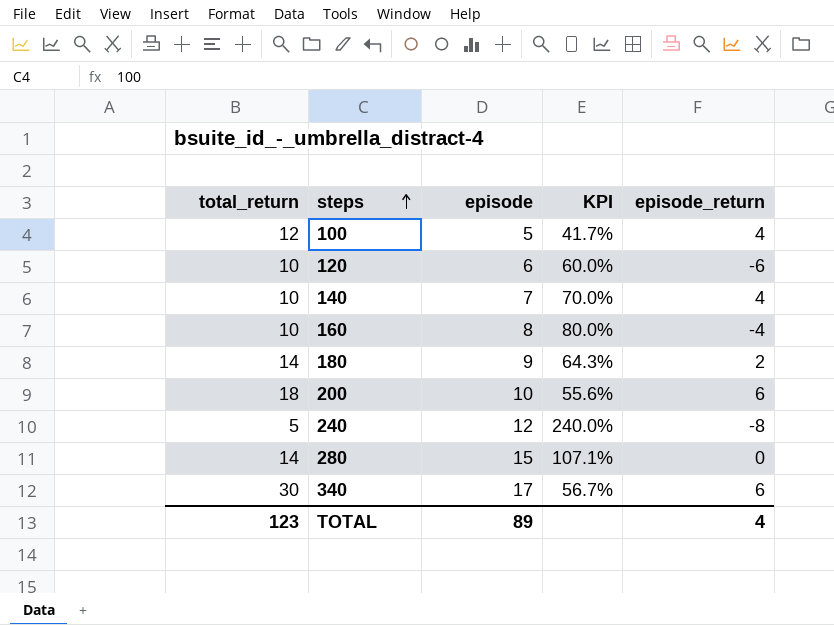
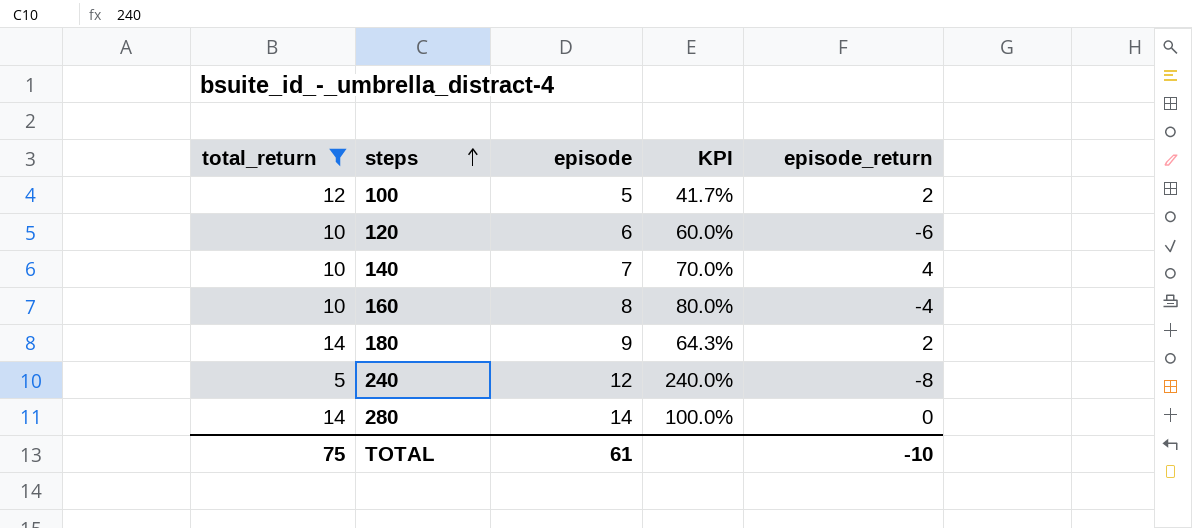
filter: none -> total_return <= 14
100 | episode_return: 4 -> 2
280 | episode: 15 -> 14
280 | KPI: 107.1% -> 100.0%
TOTAL | total_return: 123 -> 75
TOTAL | episode: 89 -> 61
TOTAL | episode_return: 4 -> -10

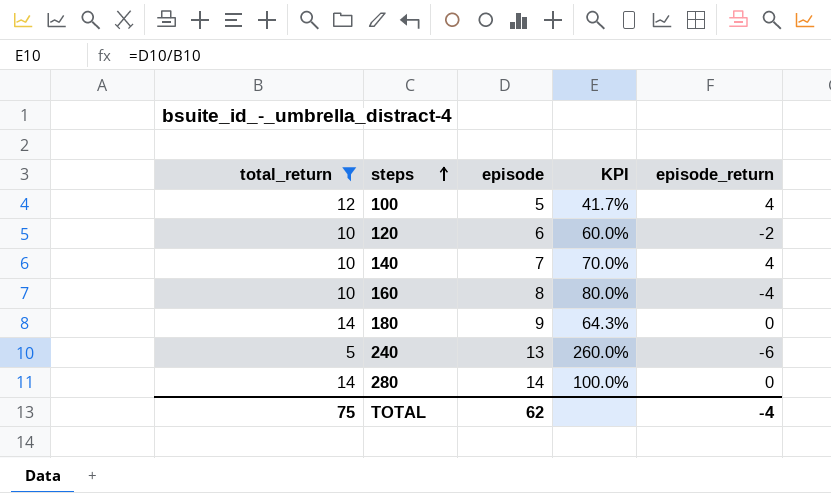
100 | episode_return: 2 -> 4
120 | episode_return: -6 -> -2
180 | episode_return: 2 -> 0
240 | episode: 12 -> 13
240 | KPI: 240.0% -> 260.0%
240 | episode_return: -8 -> -6
TOTAL | episode: 61 -> 62
TOTAL | episode_return: -10 -> -4

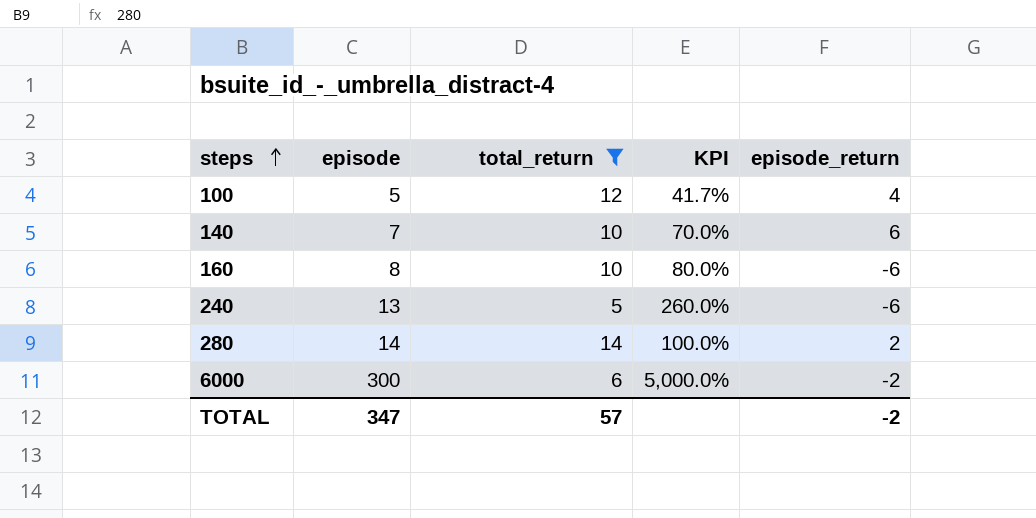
column total_return | position: 1 -> 3
row 120: 10 | 6 | 60.0% | -2 -> none
row 180: 14 | 9 | 64.3% | 0 -> none
140 | episode_return: 4 -> 6
160 | episode_return: -4 -> -6
280 | episode_return: 0 -> 2
row 6000: none -> 300 | 6 | 5,000.0% | -2
TOTAL | episode: 62 -> 347
TOTAL | total_return: 75 -> 57
TOTAL | episode_return: -4 -> -2

